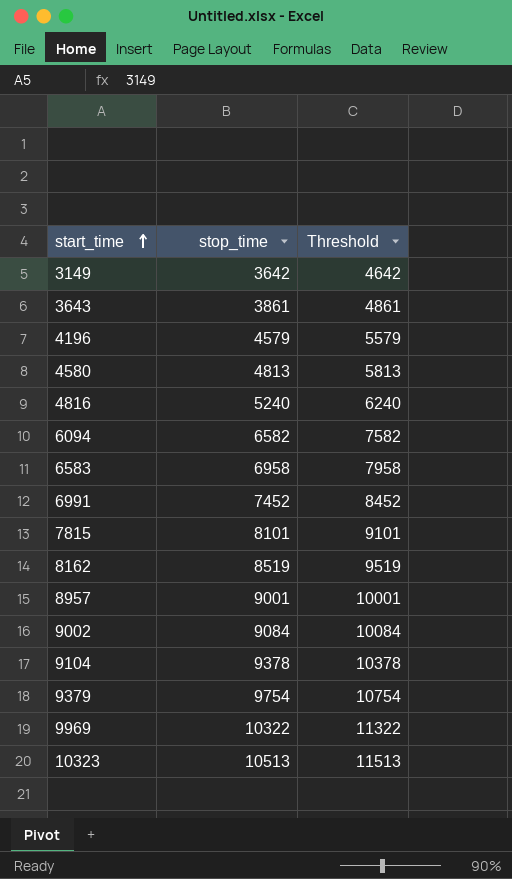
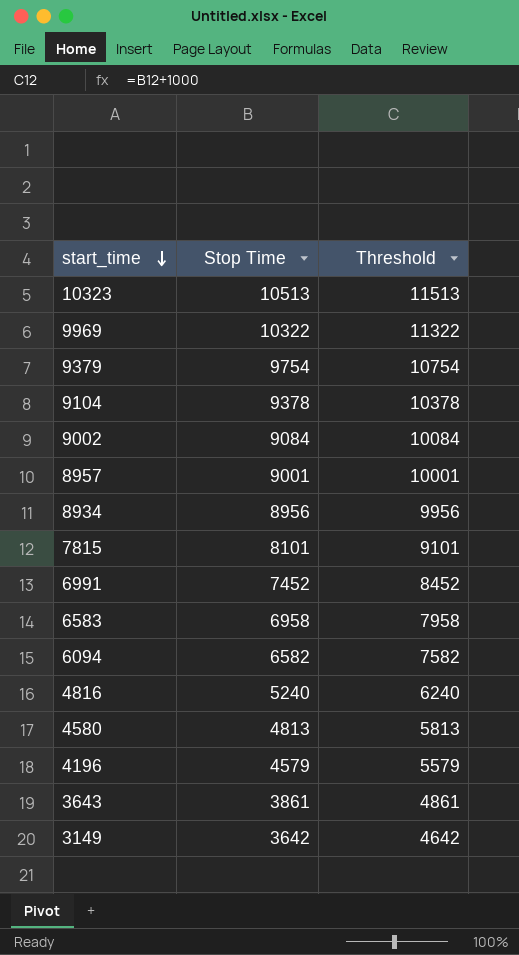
row order: start_time ascending -> start_time descending
column name: stop_time -> Stop Time
row 8162: 8519 | 9519 -> none
row 8934: none -> 8956 | 9956

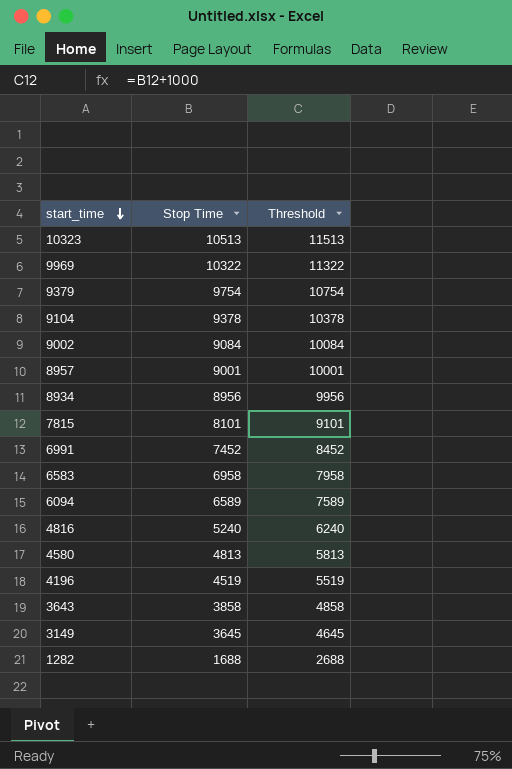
6094 | Stop Time: 6582 -> 6589
6094 | Threshold: 7582 -> 7589
4196 | Stop Time: 4579 -> 4519
4196 | Threshold: 5579 -> 5519
3643 | Stop Time: 3861 -> 3858
3643 | Threshold: 4861 -> 4858
3149 | Stop Time: 3642 -> 3645
3149 | Threshold: 4642 -> 4645
row 1282: none -> 1688 | 2688

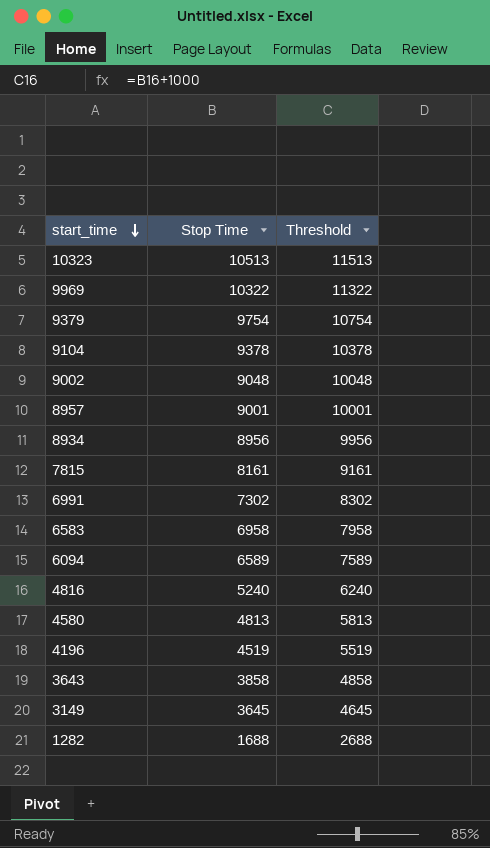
9002 | Stop Time: 9084 -> 9048
9002 | Threshold: 10084 -> 10048
7815 | Stop Time: 8101 -> 8161
7815 | Threshold: 9101 -> 9161
6991 | Stop Time: 7452 -> 7302
6991 | Threshold: 8452 -> 8302

